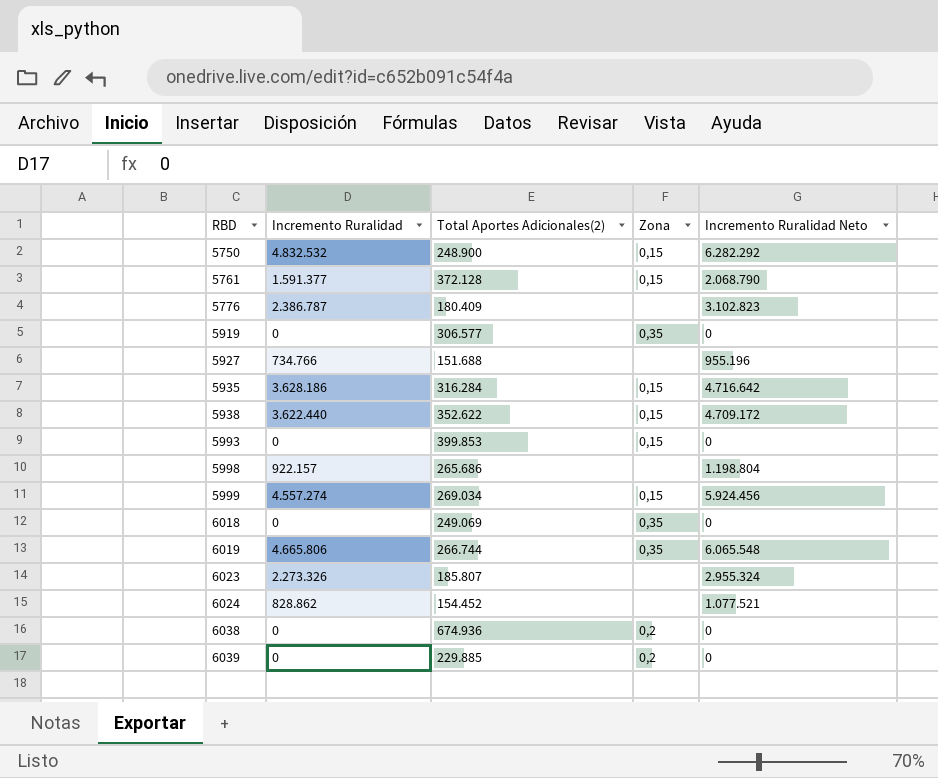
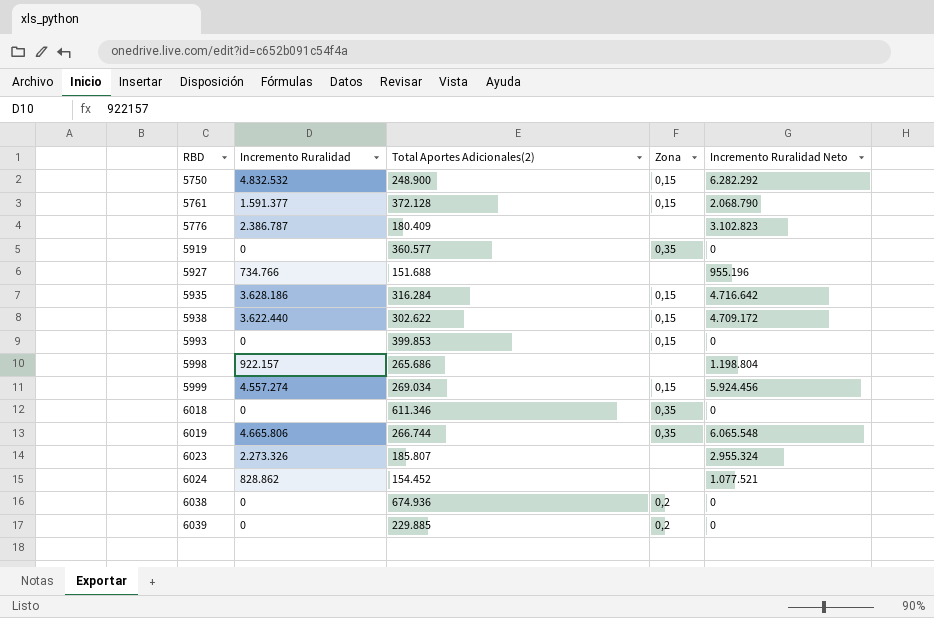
5919 | Total Aportes Adicionales(2): 306.577 -> 360.577
5938 | Total Aportes Adicionales(2): 352.622 -> 302.622
6018 | Total Aportes Adicionales(2): 249.069 -> 611.346

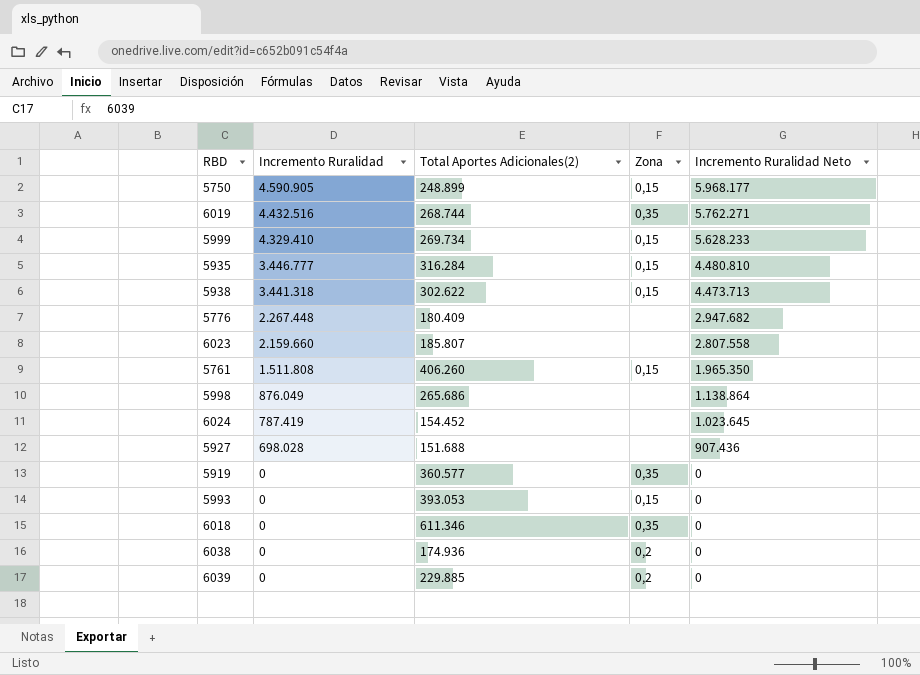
row order: RBD ascending -> Incremento Ruralidad descending
5750 | Incremento Ruralidad: 4.832.532 -> 4.590.905
5750 | Total Aportes Adicionales(2): 248.900 -> 248.899
5750 | Incremento Ruralidad Neto: 6.282.292 -> 5.968.177
6019 | Incremento Ruralidad: 4.665.806 -> 4.432.516
6019 | Total Aportes Adicionales(2): 266.744 -> 268.744
6019 | Incremento Ruralidad Neto: 6.065.548 -> 5.762.271
5999 | Incremento Ruralidad: 4.557.274 -> 4.329.410
5999 | Total Aportes Adicionales(2): 269.034 -> 269.734
5999 | Incremento Ruralidad Neto: 5.924.456 -> 5.628.233
5935 | Incremento Ruralidad: 3.628.186 -> 3.446.777
5935 | Incremento Ruralidad Neto: 4.716.642 -> 4.480.810
5938 | Incremento Ruralidad: 3.622.440 -> 3.441.318
5938 | Incremento Ruralidad Neto: 4.709.172 -> 4.473.713
5776 | Incremento Ruralidad: 2.386.787 -> 2.267.448
5776 | Incremento Ruralidad Neto: 3.102.823 -> 2.947.682
6023 | Incremento Ruralidad: 2.273.326 -> 2.159.660
6023 | Incremento Ruralidad Neto: 2.955.324 -> 2.807.558
5761 | Incremento Ruralidad: 1.591.377 -> 1.511.808
5761 | Total Aportes Adicionales(2): 372.128 -> 406.260
5761 | Incremento Ruralidad Neto: 2.068.790 -> 1.965.350
5998 | Incremento Ruralidad: 922.157 -> 876.049
5998 | Incremento Ruralidad Neto: 1.198.804 -> 1.138.864
6024 | Incremento Ruralidad: 828.862 -> 787.419
6024 | Incremento Ruralidad Neto: 1.077.521 -> 1.023.645
5927 | Incremento Ruralidad: 734.766 -> 698.028
5927 | Incremento Ruralidad Neto: 955.196 -> 907.436
5993 | Total Aportes Adicionales(2): 399.853 -> 393.053
6038 | Total Aportes Adicionales(2): 674.936 -> 174.936

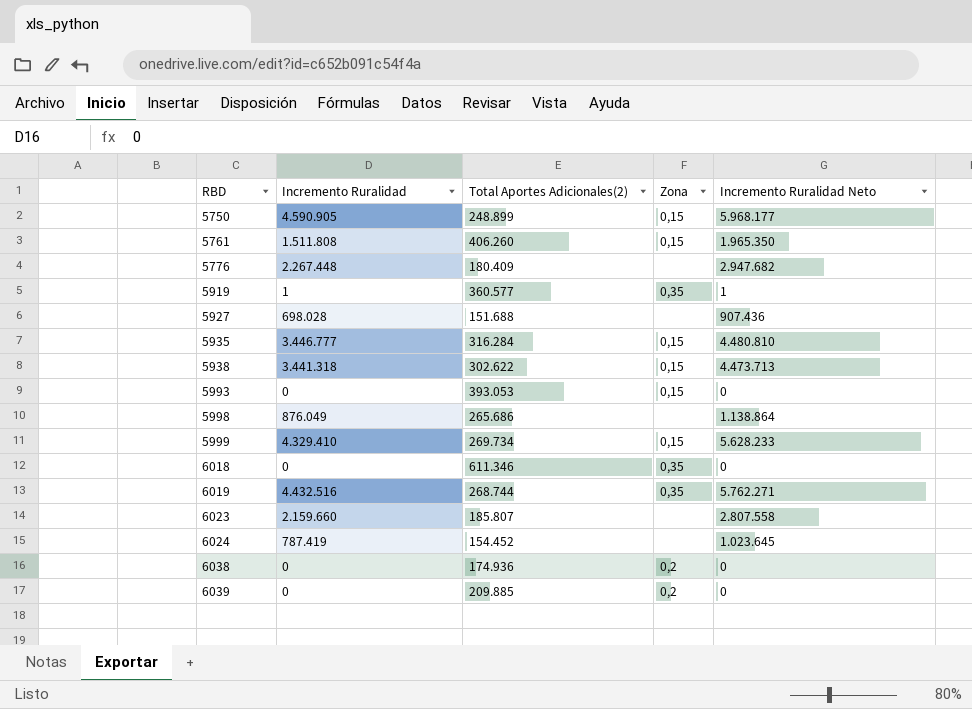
row order: Incremento Ruralidad descending -> RBD ascending
5919 | Incremento Ruralidad: 0 -> 1
5919 | Incremento Ruralidad Neto: 0 -> 1
6039 | Total Aportes Adicionales(2): 229.885 -> 209.885

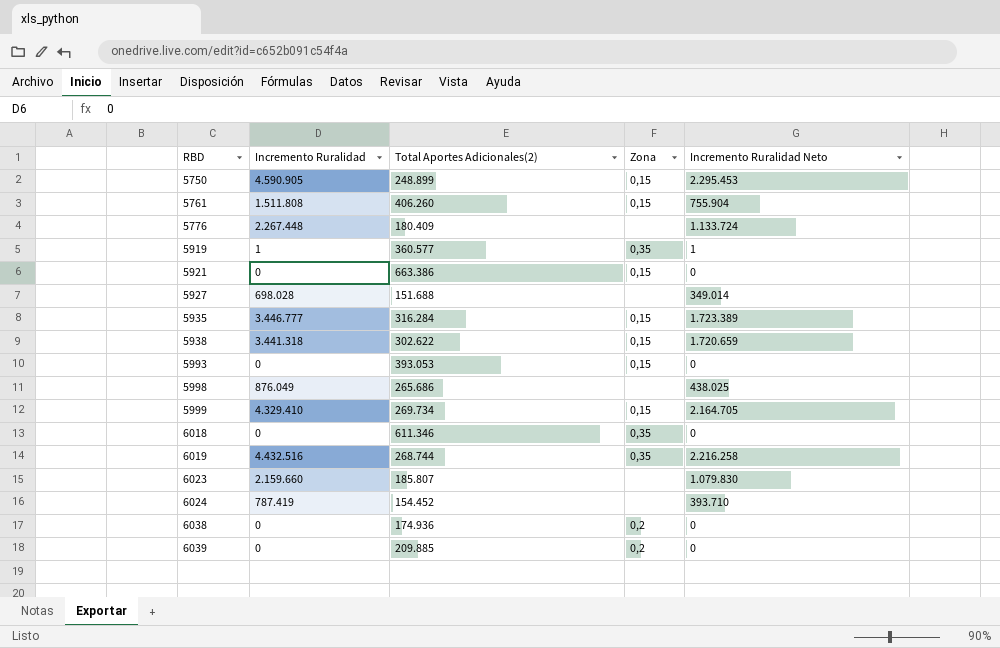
column Incremento Ruralidad Neto | formula: [Incremento Ruralidad] * 1,3 -> [Incremento Ruralidad] * 0,5
row 5921: none -> 0 | 663.386 | 0,15 | 0

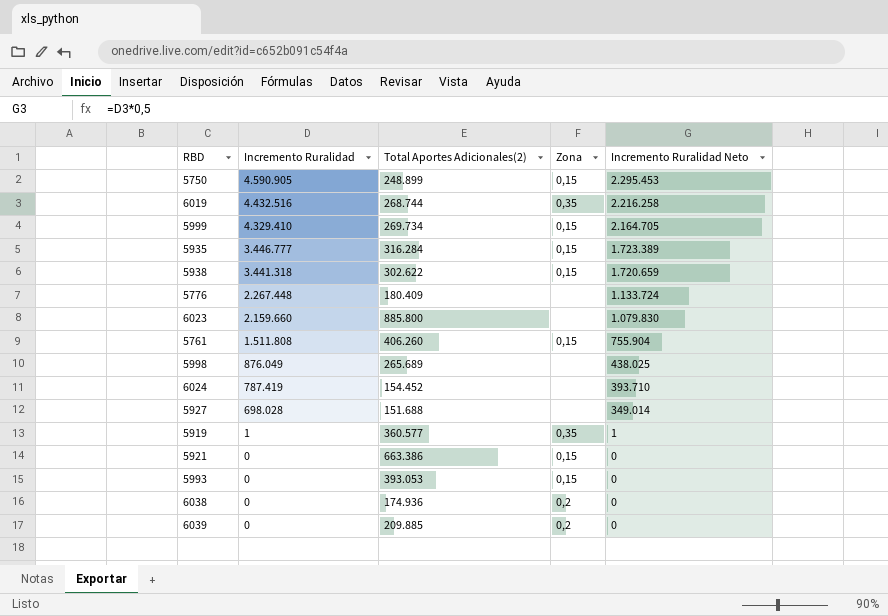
row order: RBD ascending -> Incremento Ruralidad descending
row 6018: 0 | 611.346 | 0,35 | 0 -> none
6023 | Total Aportes Adicionales(2): 185.807 -> 885.800
5998 | Total Aportes Adicionales(2): 265.686 -> 265.689

